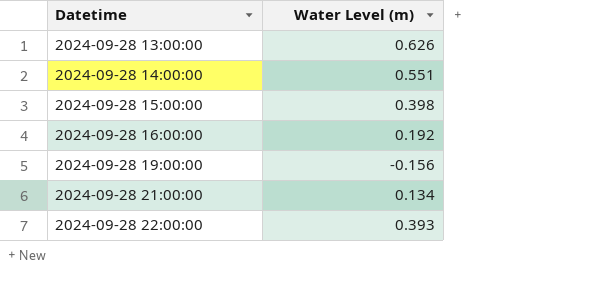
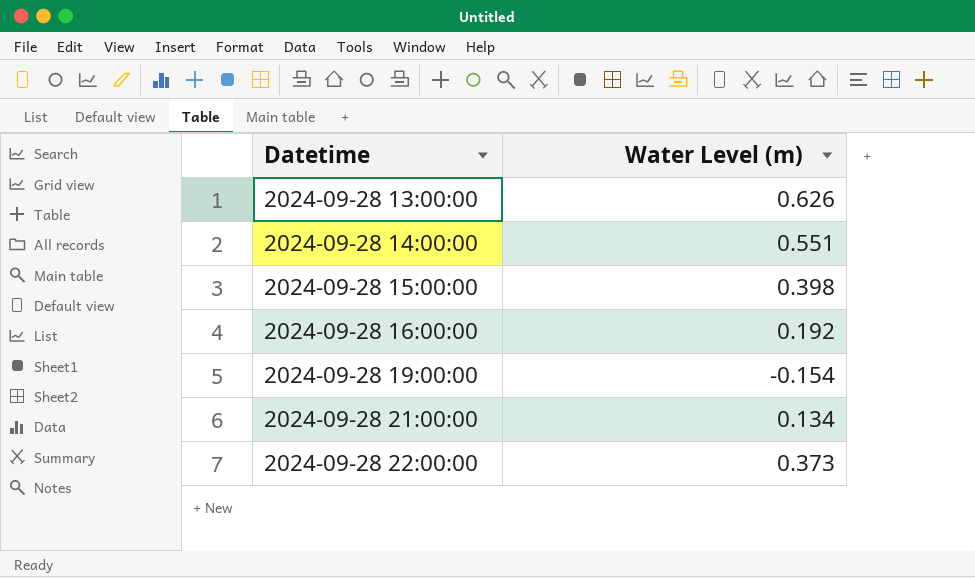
2024-09-28 19:00:00 | Water Level (m): -0.156 -> -0.154
2024-09-28 22:00:00 | Water Level (m): 0.393 -> 0.373

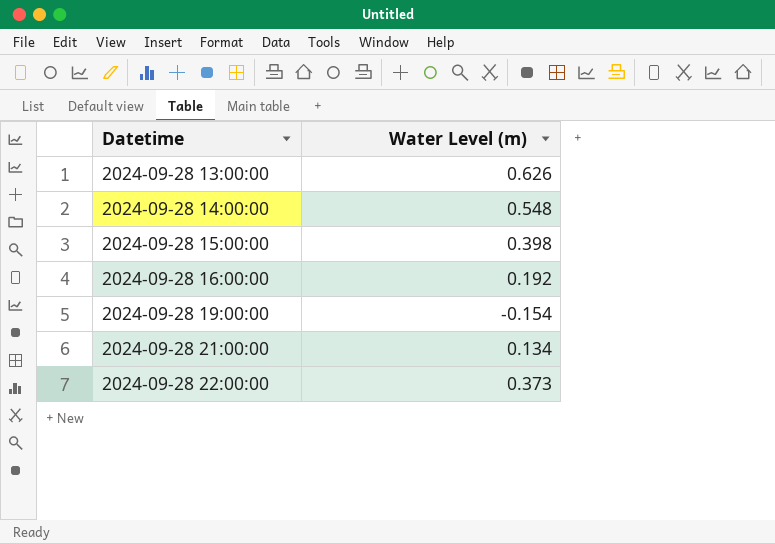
2024-09-28 14:00:00 | Water Level (m): 0.551 -> 0.548

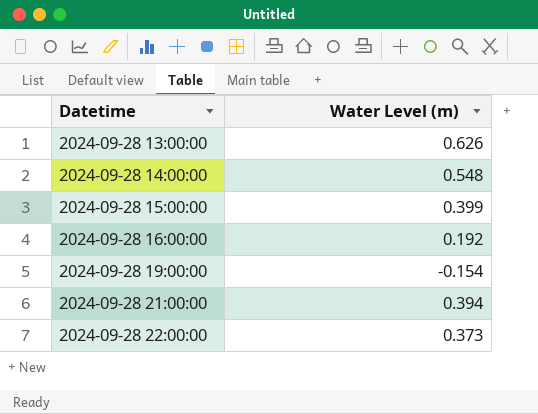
2024-09-28 15:00:00 | Water Level (m): 0.398 -> 0.399
2024-09-28 21:00:00 | Water Level (m): 0.134 -> 0.394

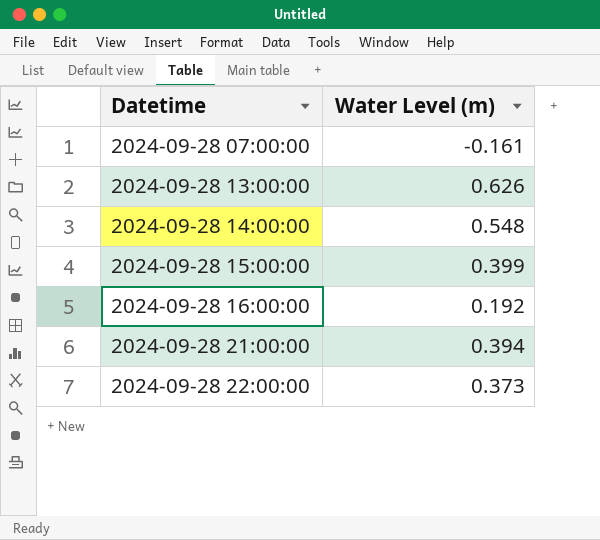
row 2024-09-28 19:00:00: -0.154 -> none
row 2024-09-28 07:00:00: none -> -0.161

